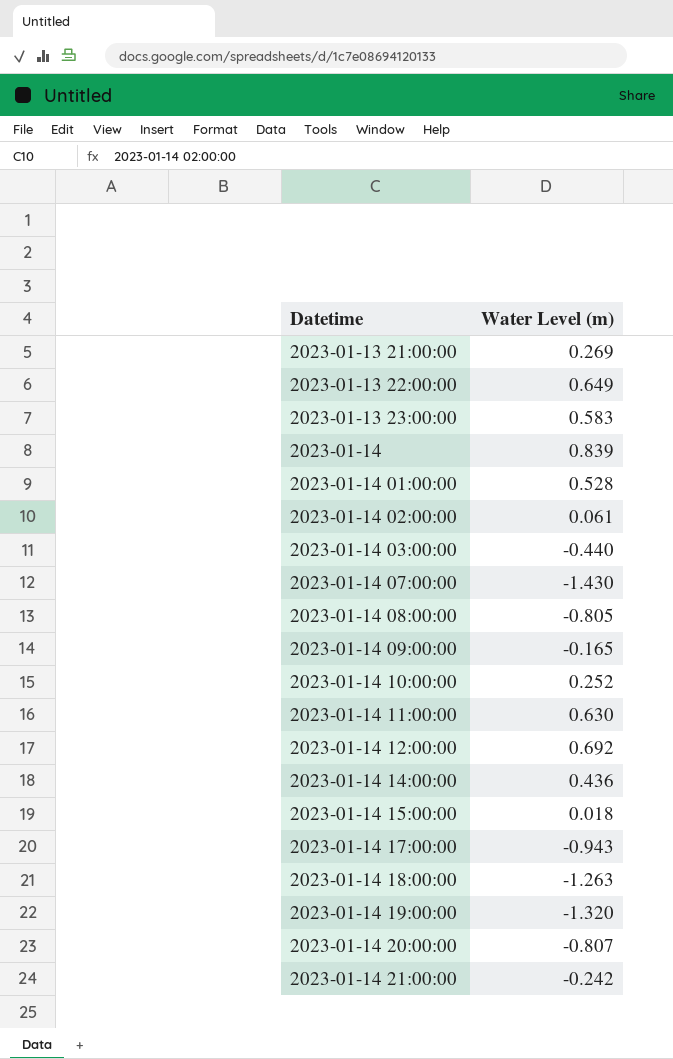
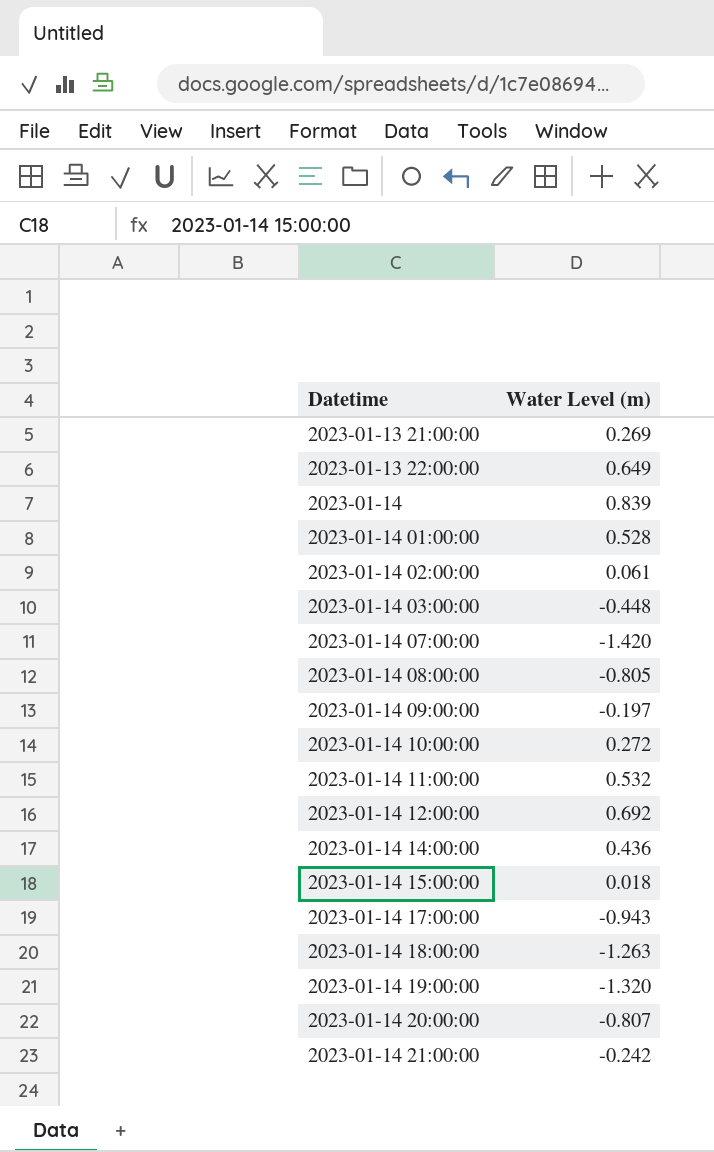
row 2023-01-13 23:00:00: 0.583 -> none
2023-01-14 03:00:00 | Water Level (m): -0.440 -> -0.448
2023-01-14 07:00:00 | Water Level (m): -1.430 -> -1.420
2023-01-14 09:00:00 | Water Level (m): -0.165 -> -0.197
2023-01-14 10:00:00 | Water Level (m): 0.252 -> 0.272
2023-01-14 11:00:00 | Water Level (m): 0.630 -> 0.532

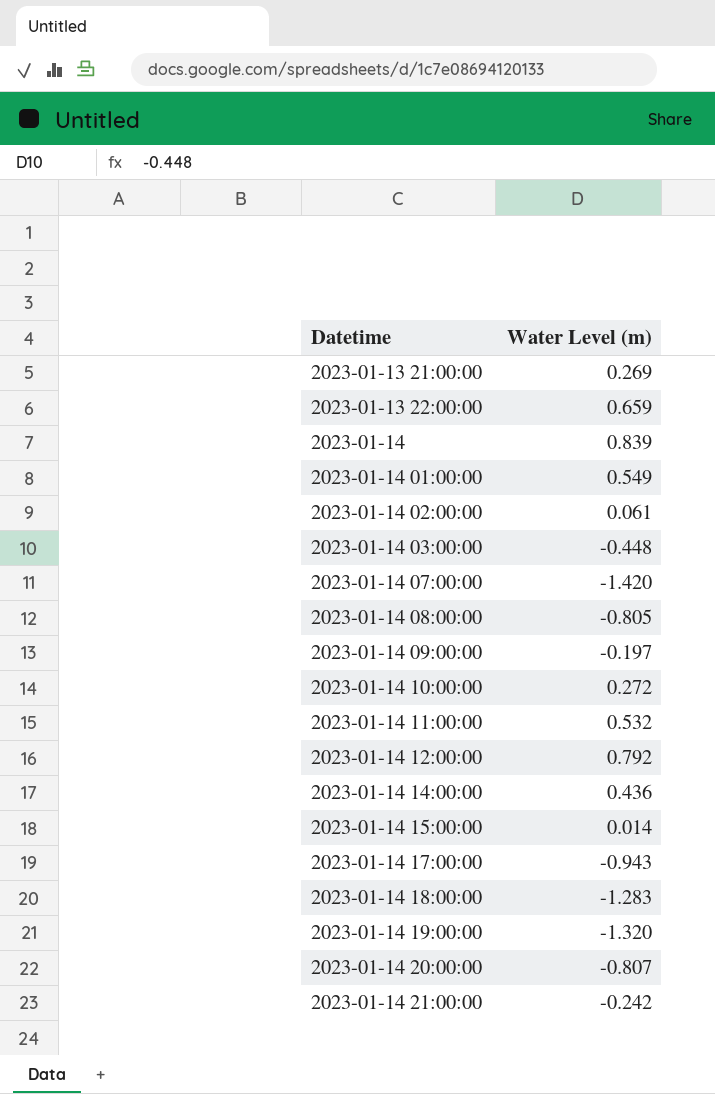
2023-01-13 22:00:00 | Water Level (m): 0.649 -> 0.659
2023-01-14 01:00:00 | Water Level (m): 0.528 -> 0.549
2023-01-14 12:00:00 | Water Level (m): 0.692 -> 0.792
2023-01-14 15:00:00 | Water Level (m): 0.018 -> 0.014
2023-01-14 18:00:00 | Water Level (m): -1.263 -> -1.283

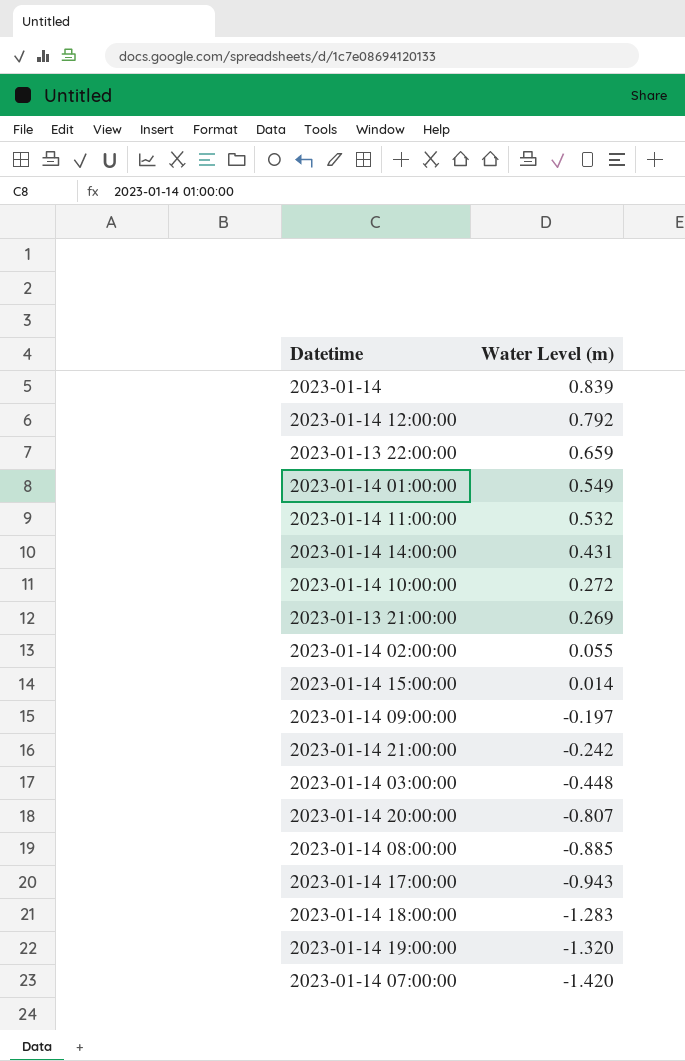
row order: Datetime ascending -> Water Level (m) descending
2023-01-14 14:00:00 | Water Level (m): 0.436 -> 0.431
2023-01-14 02:00:00 | Water Level (m): 0.061 -> 0.055
2023-01-14 08:00:00 | Water Level (m): -0.805 -> -0.885

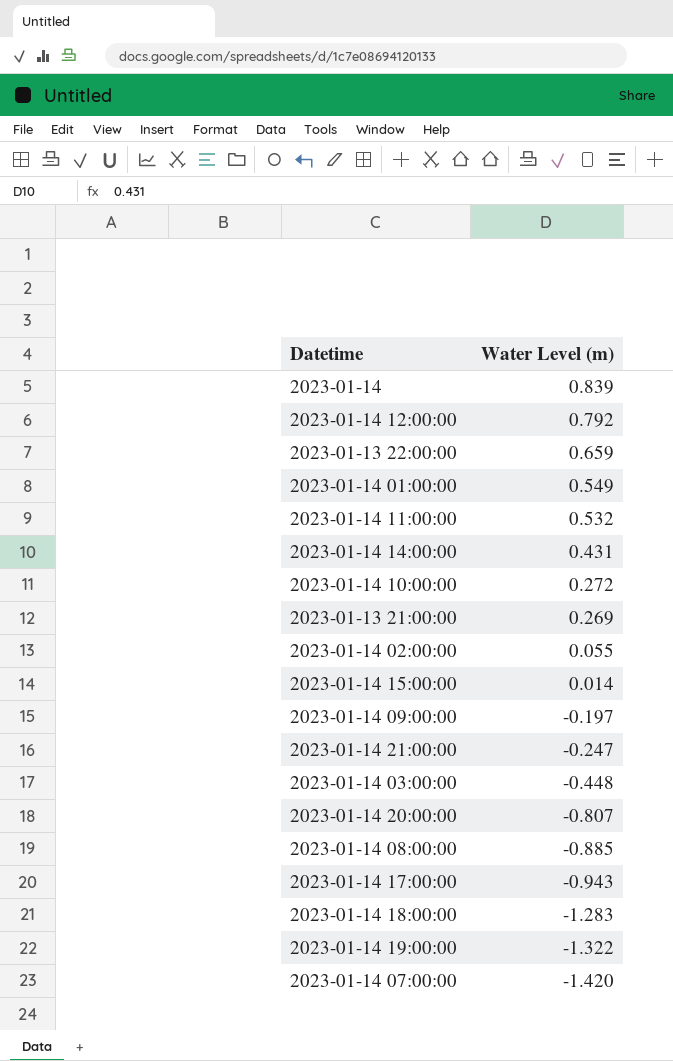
2023-01-14 21:00:00 | Water Level (m): -0.242 -> -0.247
2023-01-14 19:00:00 | Water Level (m): -1.320 -> -1.322

